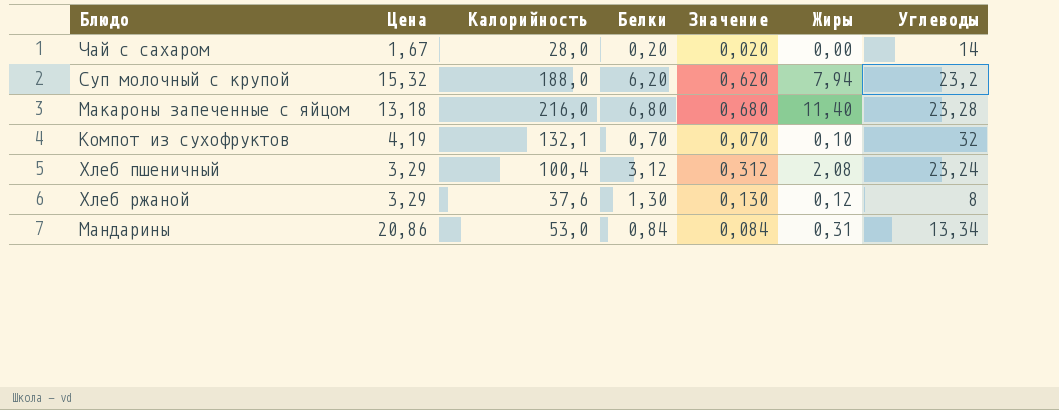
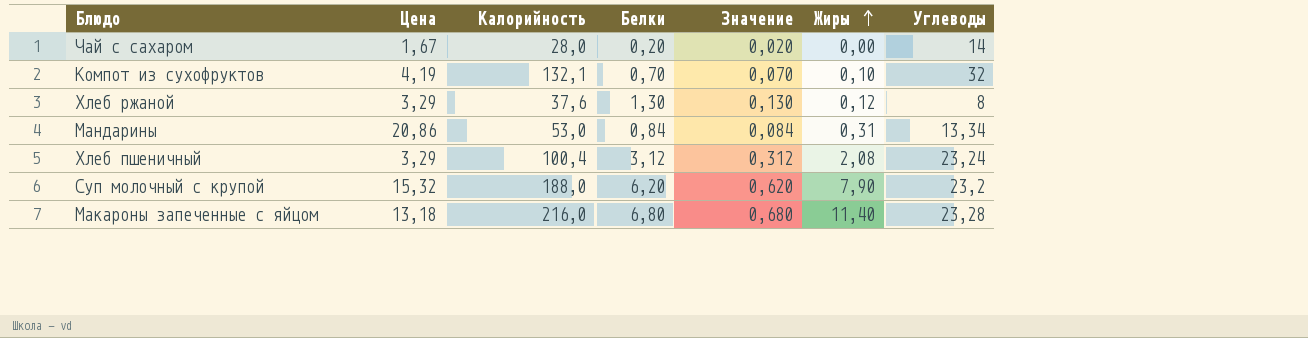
row order: none -> Жиры ascending
Суп молочный с крупой | Жиры: 7,94 -> 7,90

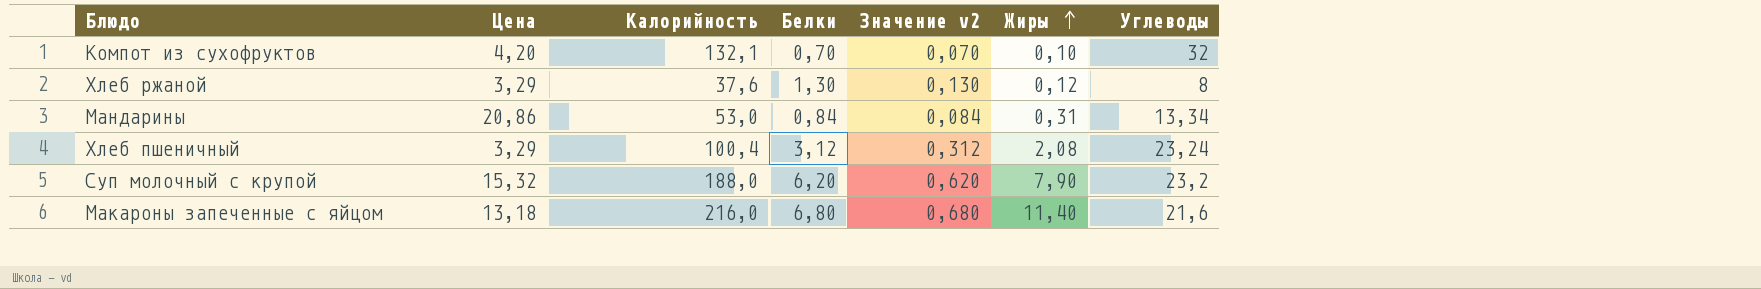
column name: Значение -> Значение v2
row Чай с сахаром: 1,67 | 28,0 | 0,20 | 0,020 | 0,00 | 14 -> none
Компот из сухофруктов | Цена: 4,19 -> 4,20
Макароны запеченные с яйцом | Углеводы: 23,28 -> 21,6

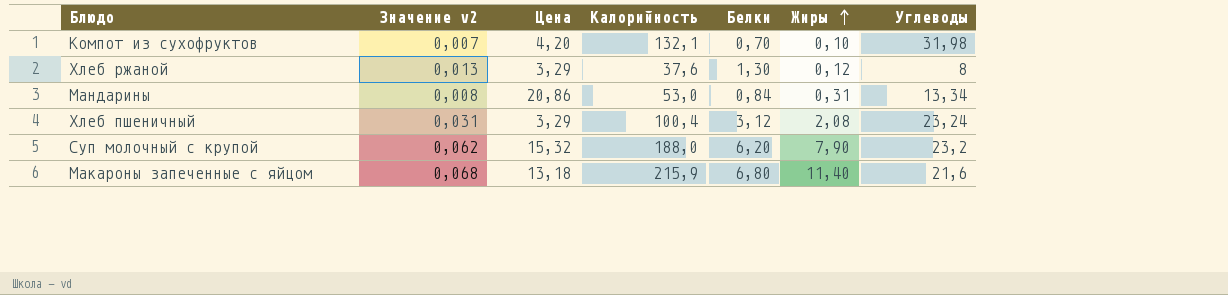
column Значение v2 | formula: [Белки] * 0,1 -> [Белки] * 0,01
column Значение v2 | position: 5 -> 2
Компот из сухофруктов | Углеводы: 32 -> 31,98
Макароны запеченные с яйцом | Калорийность: 216,0 -> 215,9

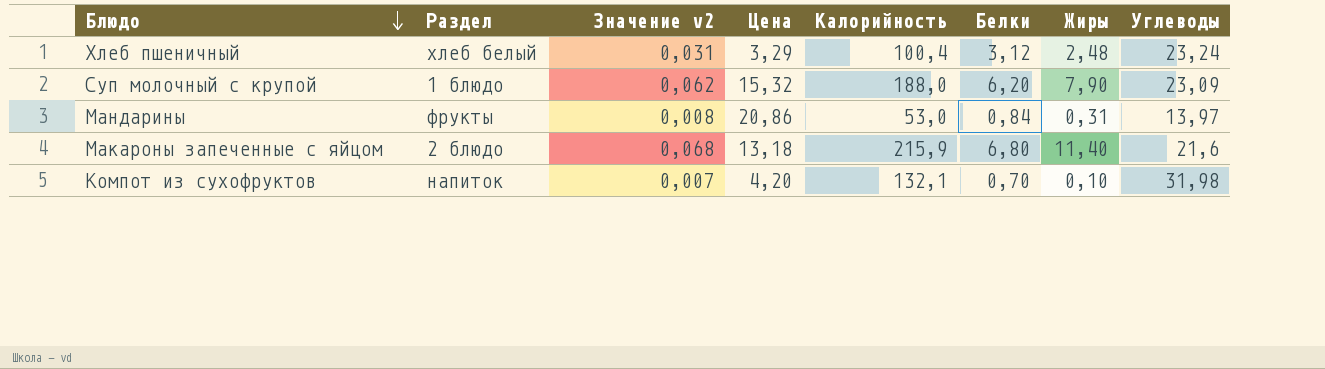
row order: Жиры ascending -> Блюдо descending
column Раздел | position: none -> 2
row Хлеб ржаной: 0,013 | 3,29 | 37,6 | 1,30 | 0,12 | 8 -> none
Хлеб пшеничный | Жиры: 2,08 -> 2,48
Суп молочный с крупой | Углеводы: 23,2 -> 23,09
Мандарины | Углеводы: 13,34 -> 13,97

